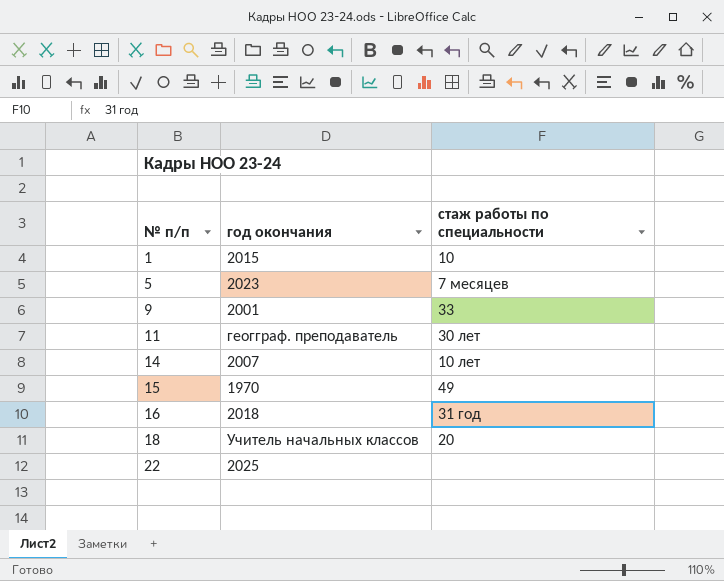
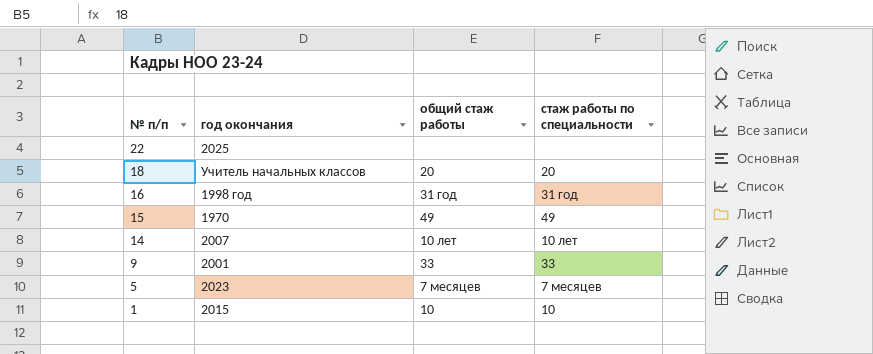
row order: № п/п ascending -> № п/п descending
column общий стаж работы | position: none -> 3
row 11: геогграф. преподаватель | 30 лет -> none
16 | год окончания: 2018 -> 1998 год

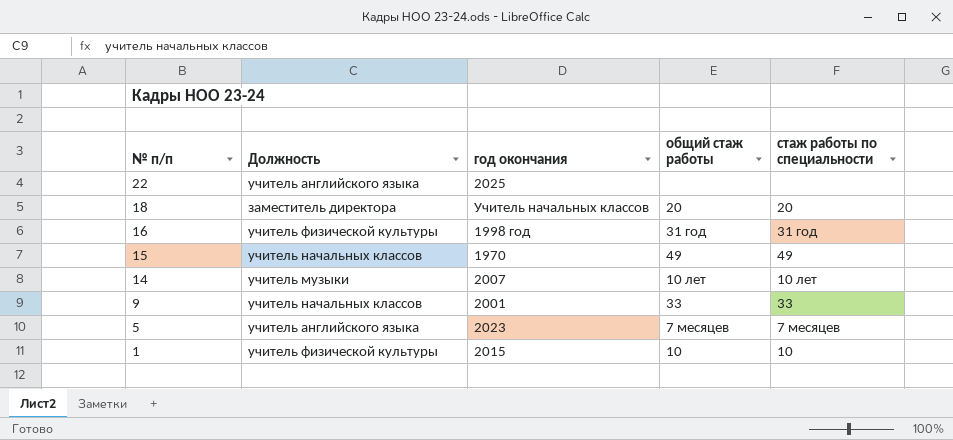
column Должность | position: none -> 2

